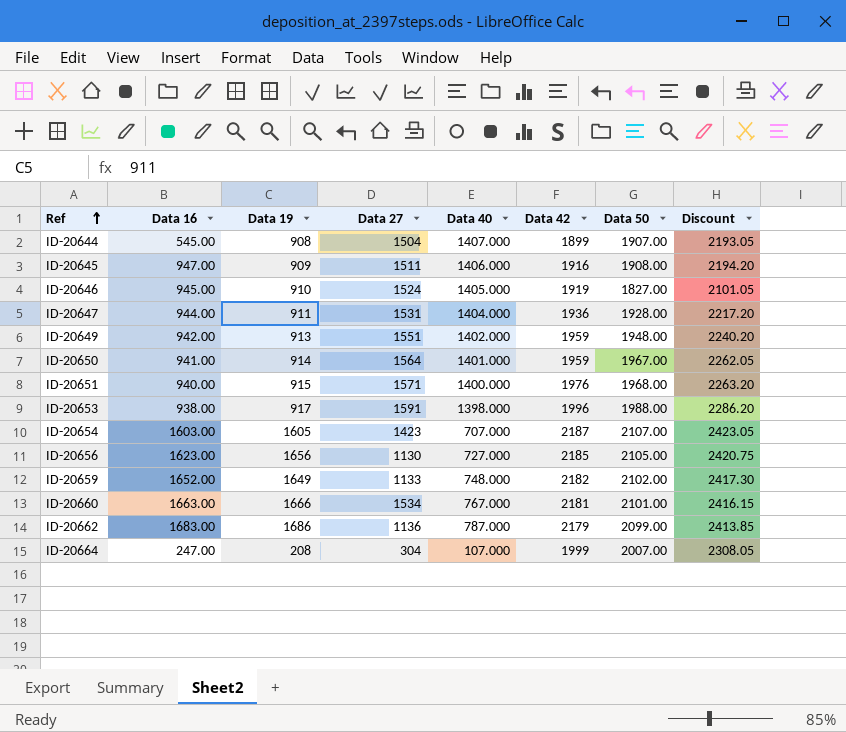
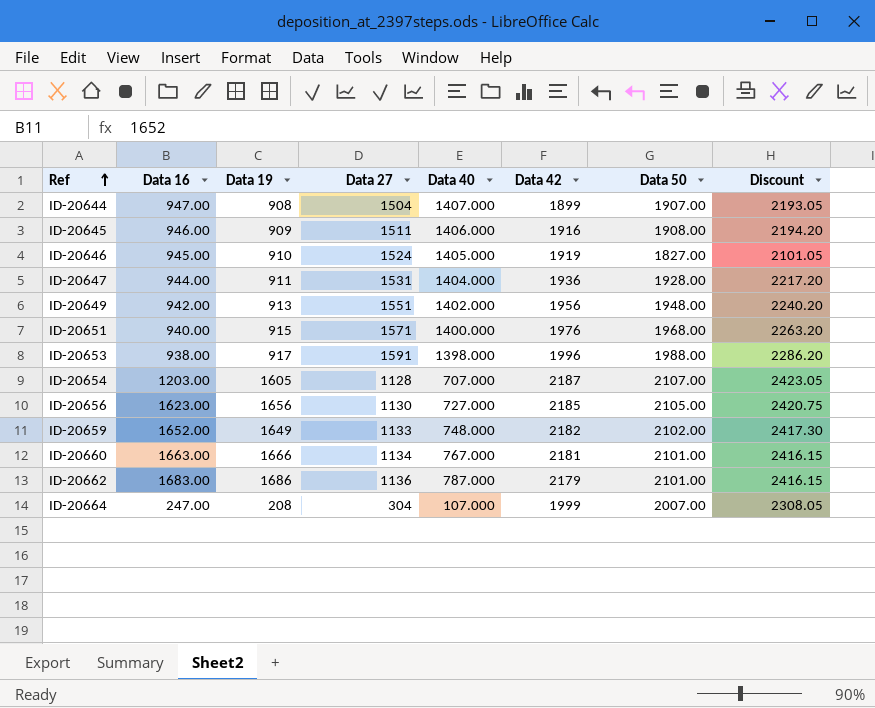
row ID-20650: 941.00 | 914 | 1564 | 1401.000 | 1959 | 1967.00 | 2262.05 -> none
ID-20644 | Data 16: 545.00 -> 947.00
ID-20645 | Data 16: 947.00 -> 946.00
ID-20649 | Data 42: 1959 -> 1956
ID-20654 | Data 16: 1603.00 -> 1203.00
ID-20654 | Data 27: 1423 -> 1128
ID-20660 | Data 27: 1534 -> 1134
ID-20662 | Data 50: 2099.00 -> 2101.00
ID-20662 | Discount: 2413.85 -> 2416.15

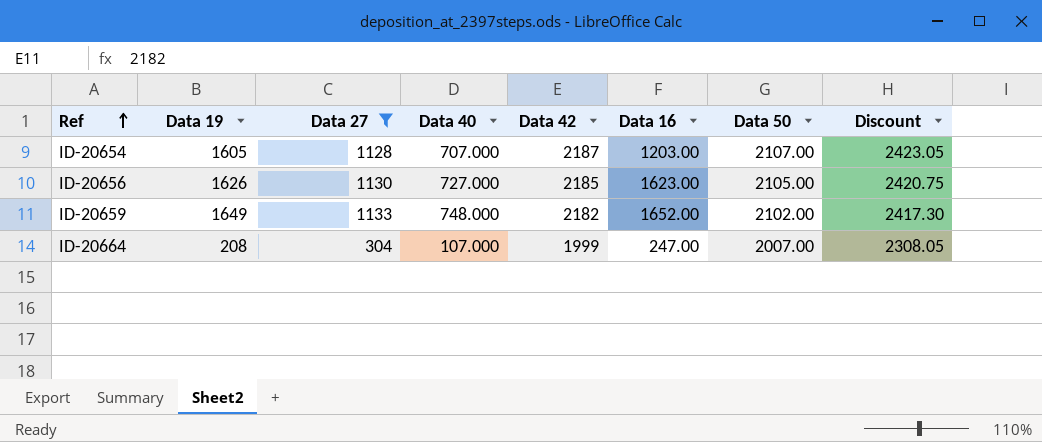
filter: none -> Data 27 <= 1133
column Data 16 | position: 2 -> 6
ID-20656 | Data 19: 1656 -> 1626

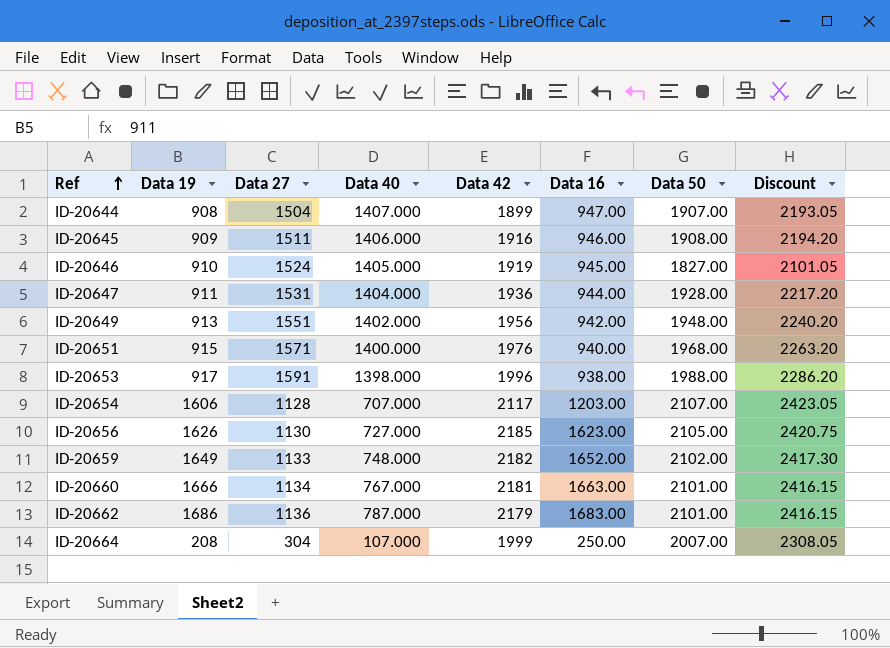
filter: Data 27 <= 1133 -> none
ID-20654 | Data 19: 1605 -> 1606
ID-20654 | Data 42: 2187 -> 2117
ID-20664 | Data 16: 247.00 -> 250.00

